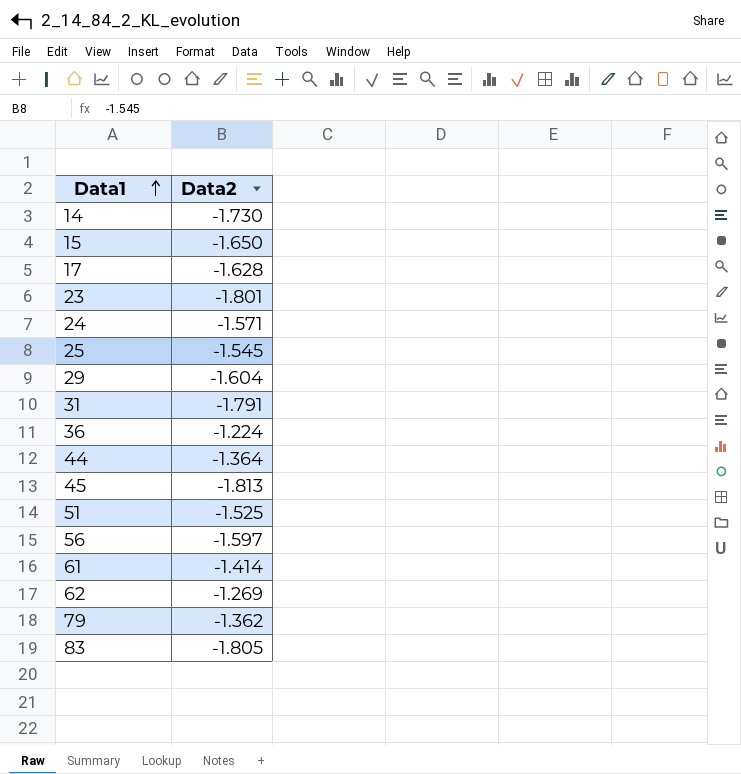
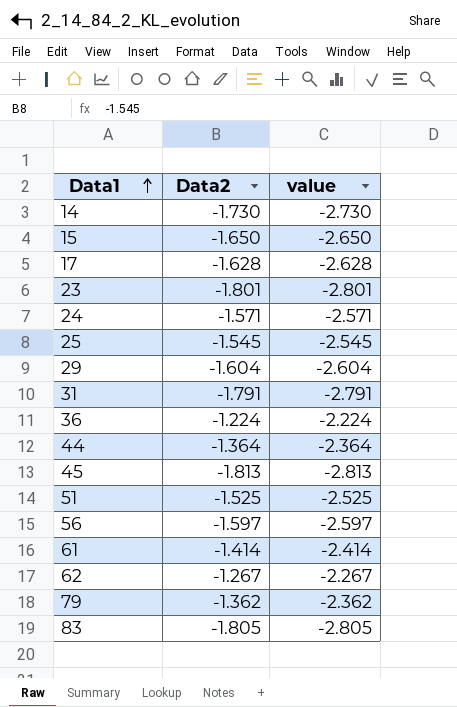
column value | formula: none -> [Data2] - 1
62 | Data2: -1.269 -> -1.267

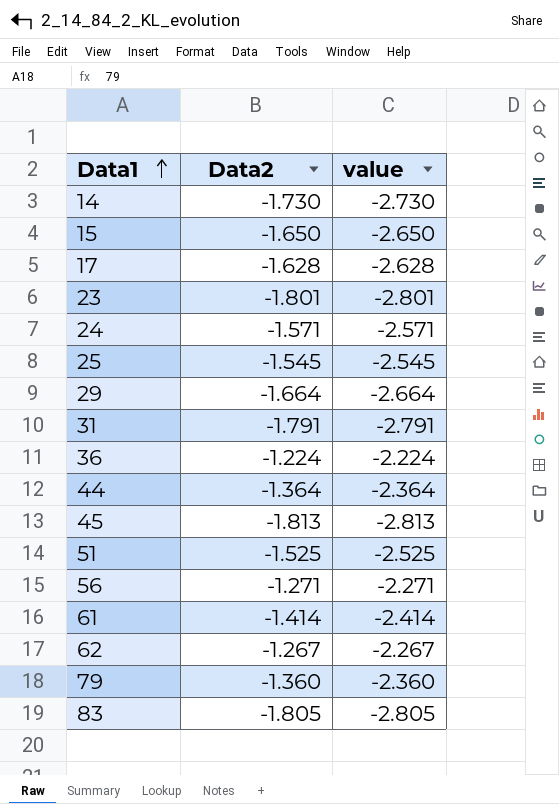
29 | Data2: -1.604 -> -1.664
29 | value: -2.604 -> -2.664
56 | Data2: -1.597 -> -1.271
56 | value: -2.597 -> -2.271
79 | Data2: -1.362 -> -1.360
79 | value: -2.362 -> -2.360

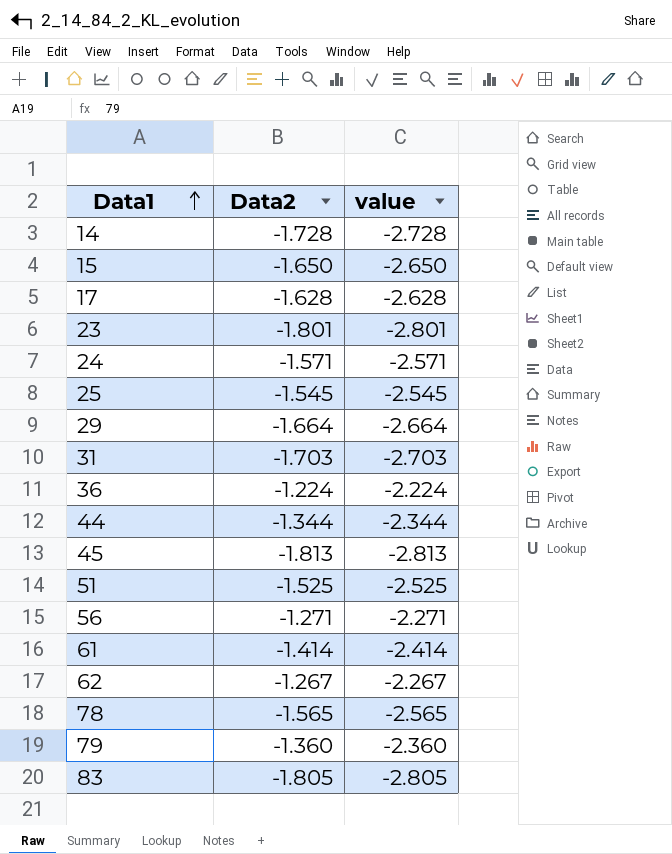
14 | Data2: -1.730 -> -1.728
14 | value: -2.730 -> -2.728
31 | Data2: -1.791 -> -1.703
31 | value: -2.791 -> -2.703
44 | Data2: -1.364 -> -1.344
44 | value: -2.364 -> -2.344
row 78: none -> -1.565 | -2.565

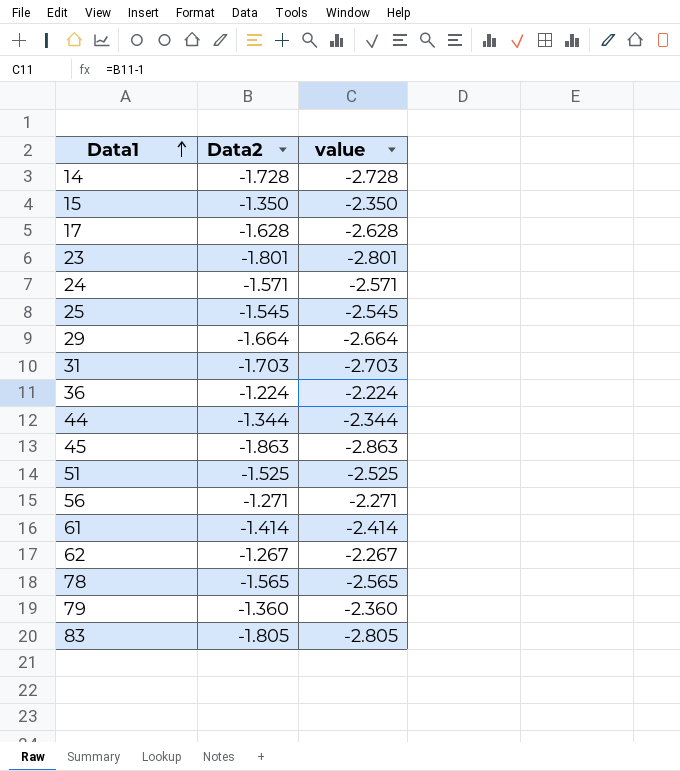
15 | Data2: -1.650 -> -1.350
15 | value: -2.650 -> -2.350
45 | Data2: -1.813 -> -1.863
45 | value: -2.813 -> -2.863

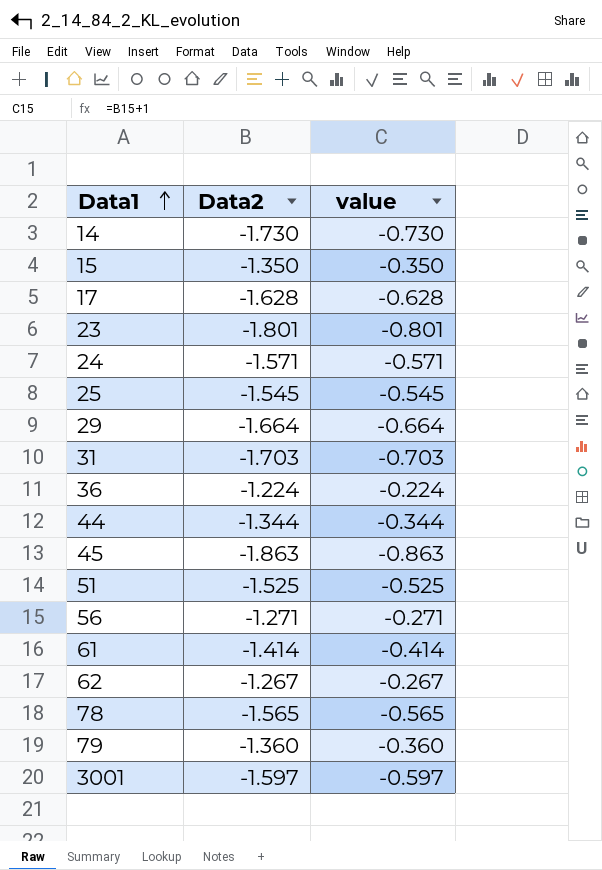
column value | formula: [Data2] - 1 -> [Data2] + 1
row 83: -1.805 | -2.805 -> none
14 | Data2: -1.728 -> -1.730
row 3001: none -> -1.597 | -0.597

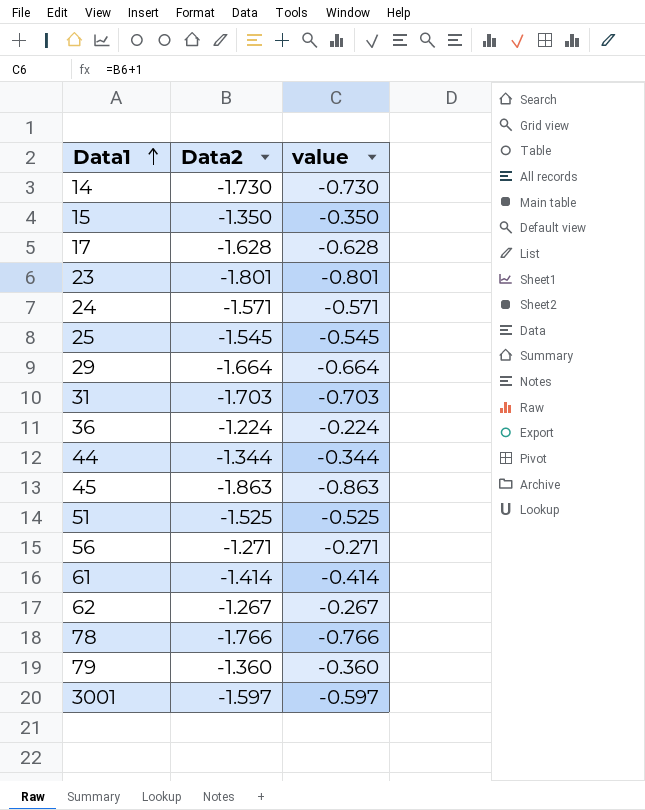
78 | Data2: -1.565 -> -1.766
78 | value: -0.565 -> -0.766

